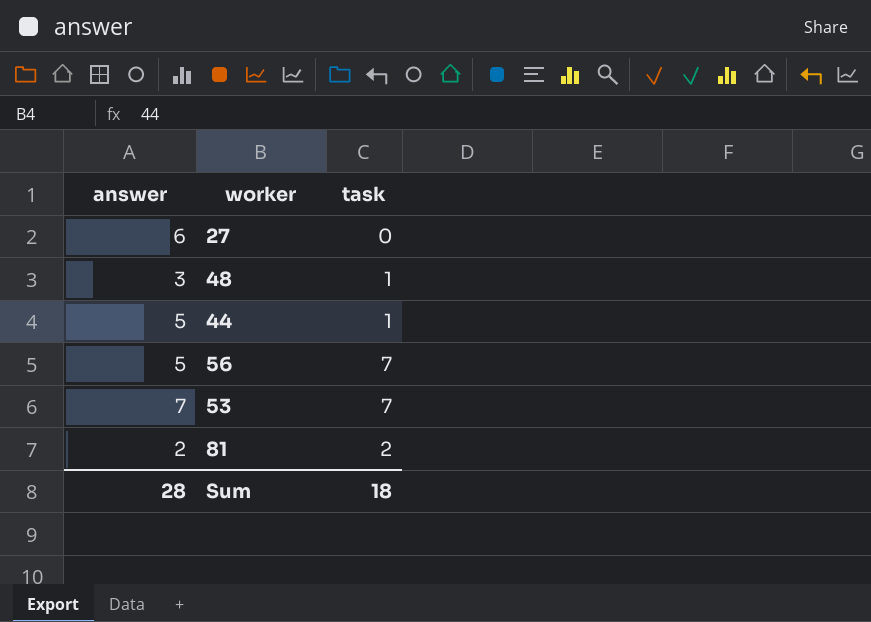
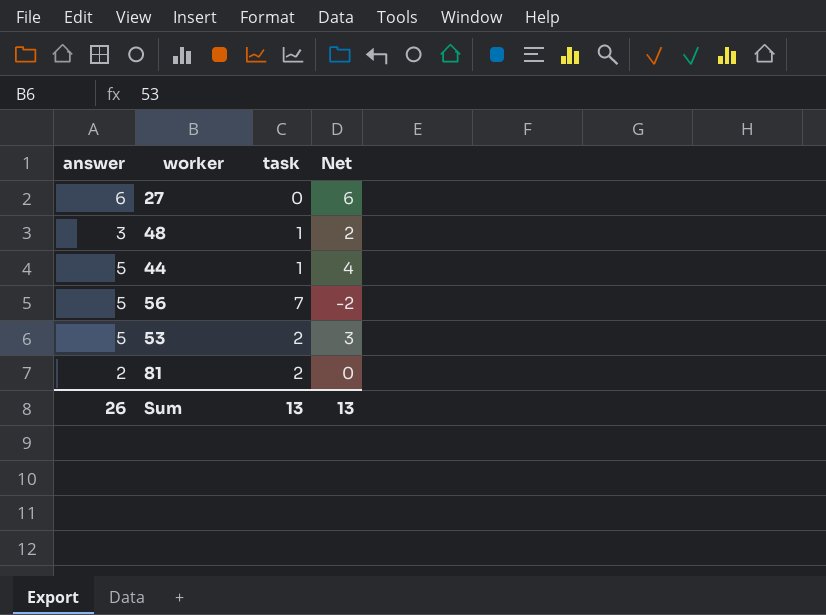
column Net | formula: none -> [answer] - [task]
53 | answer: 7 -> 5
53 | task: 7 -> 2
Sum | answer: 28 -> 26
Sum | task: 18 -> 13

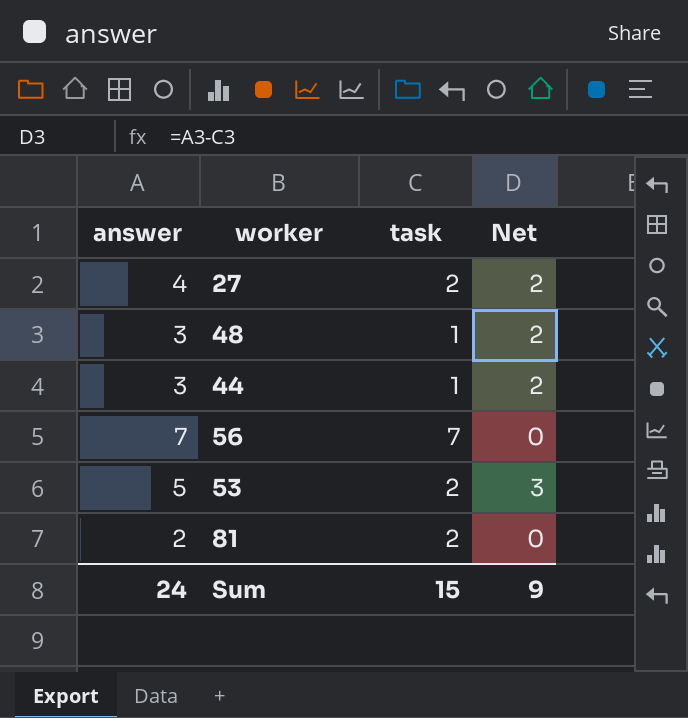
27 | answer: 6 -> 4
27 | task: 0 -> 2
27 | Net: 6 -> 2
44 | answer: 5 -> 3
44 | Net: 4 -> 2
56 | answer: 5 -> 7
56 | Net: -2 -> 0
Sum | answer: 26 -> 24
Sum | task: 13 -> 15
Sum | Net: 13 -> 9

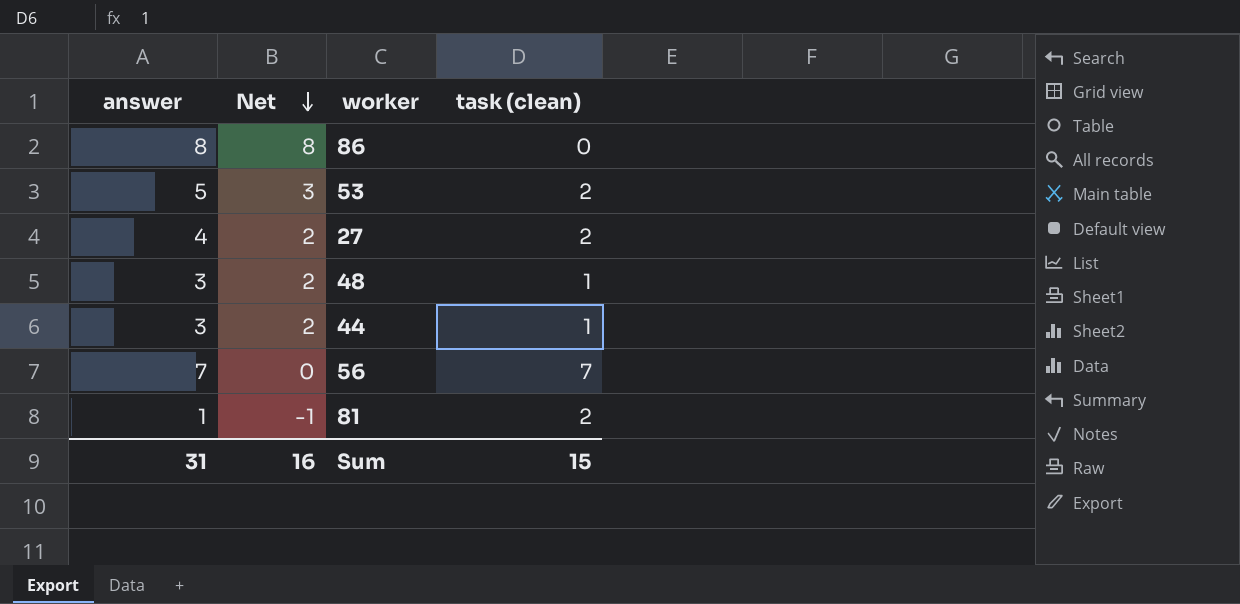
row order: none -> Net descending
column Net | position: 4 -> 2
column name: task -> task (clean)
row 86: none -> 8 | 8 | 0
81 | answer: 2 -> 1
81 | Net: 0 -> -1
Sum | answer: 24 -> 31
Sum | Net: 9 -> 16

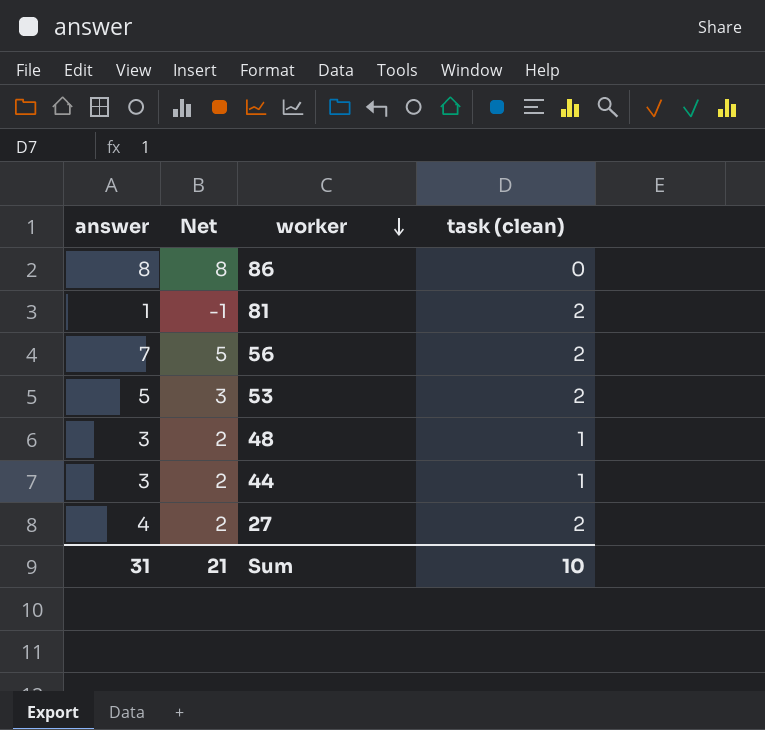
row order: Net descending -> worker descending
56 | Net: 0 -> 5
56 | task (clean): 7 -> 2
Sum | Net: 16 -> 21
Sum | task (clean): 15 -> 10

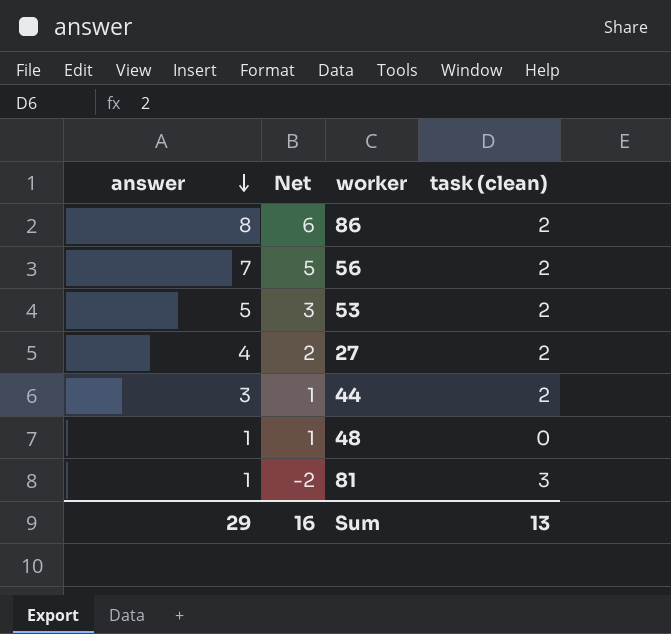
row order: worker descending -> answer descending
86 | Net: 8 -> 6
86 | task (clean): 0 -> 2
44 | Net: 2 -> 1
44 | task (clean): 1 -> 2
48 | answer: 3 -> 1
48 | Net: 2 -> 1
48 | task (clean): 1 -> 0
81 | Net: -1 -> -2
81 | task (clean): 2 -> 3
Sum | answer: 31 -> 29
Sum | Net: 21 -> 16
Sum | task (clean): 10 -> 13

